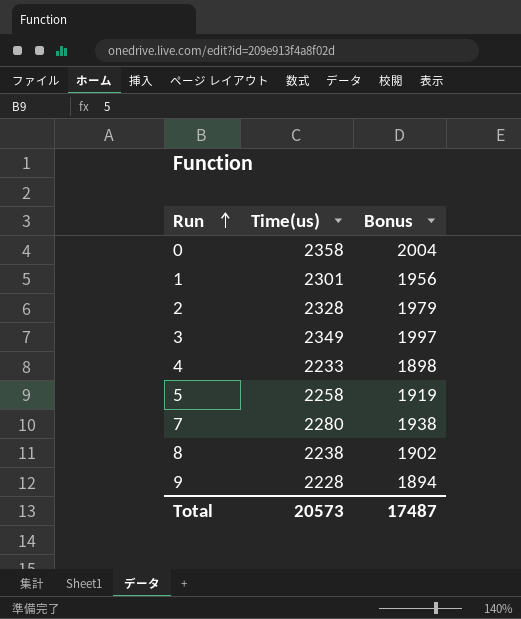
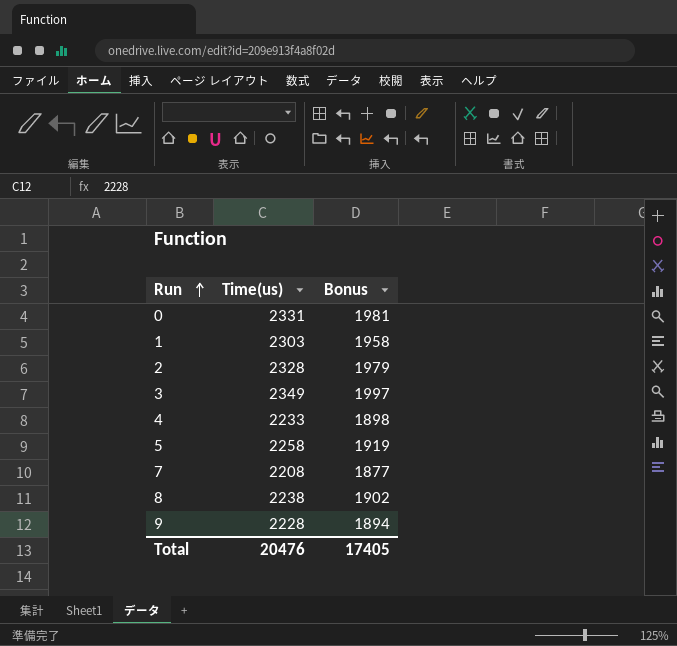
0 | Time(us): 2358 -> 2331
0 | Bonus: 2004 -> 1981
1 | Time(us): 2301 -> 2303
1 | Bonus: 1956 -> 1958
7 | Time(us): 2280 -> 2208
7 | Bonus: 1938 -> 1877
Total | Time(us): 20573 -> 20476
Total | Bonus: 17487 -> 17405

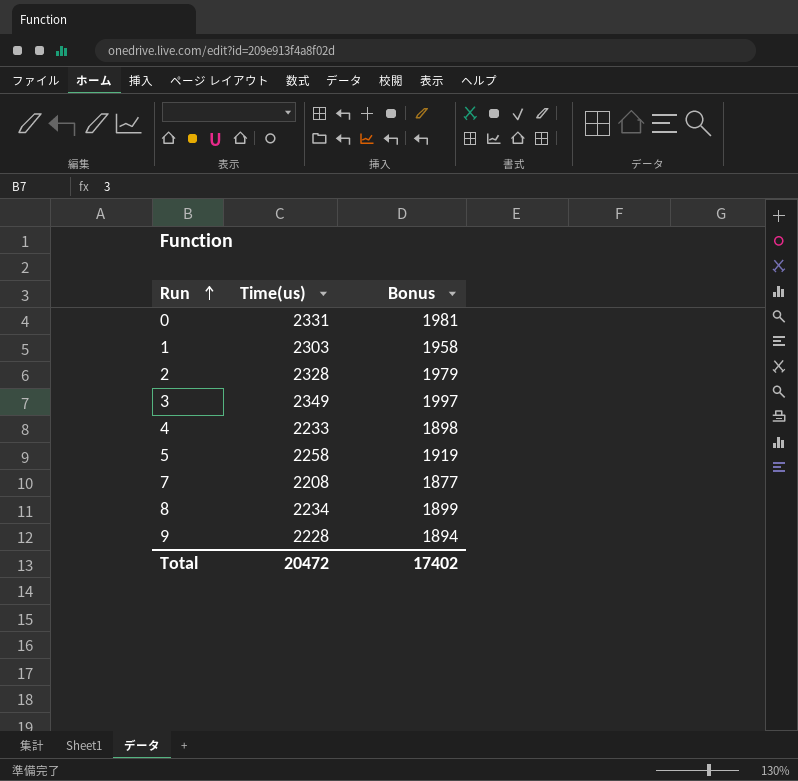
8 | Time(us): 2238 -> 2234
8 | Bonus: 1902 -> 1899
Total | Time(us): 20476 -> 20472
Total | Bonus: 17405 -> 17402

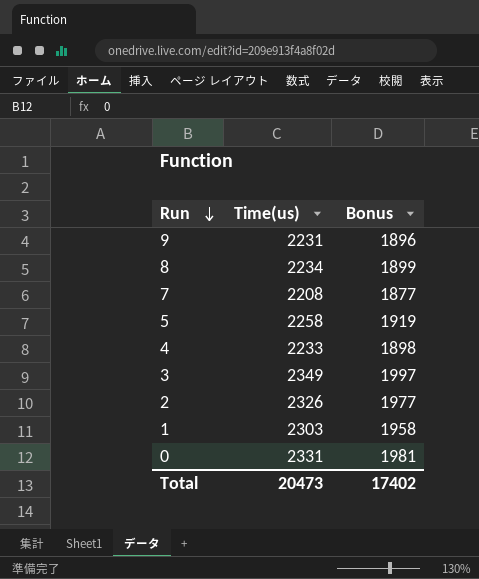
row order: Run ascending -> Run descending
9 | Time(us): 2228 -> 2231
9 | Bonus: 1894 -> 1896
2 | Time(us): 2328 -> 2326
2 | Bonus: 1979 -> 1977
Total | Time(us): 20472 -> 20473

